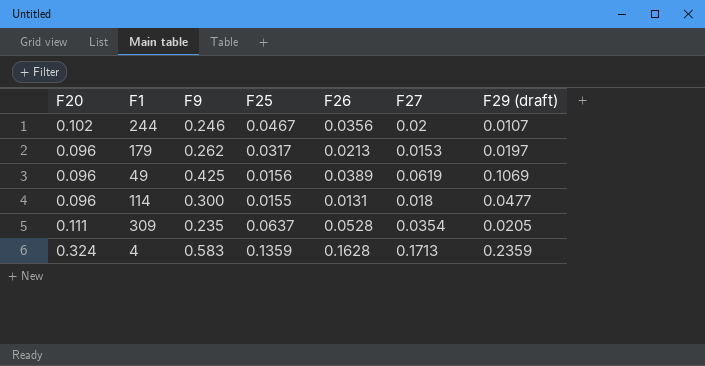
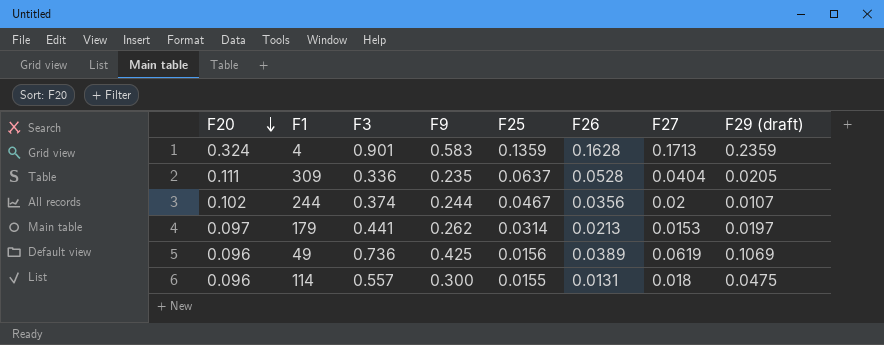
row order: none -> F20 descending
column F3 | position: none -> 3
309 | F27: 0.0354 -> 0.0404
244 | F9: 0.246 -> 0.244
179 | F20: 0.096 -> 0.097
179 | F25: 0.0317 -> 0.0314
114 | F29 (draft): 0.0477 -> 0.0475

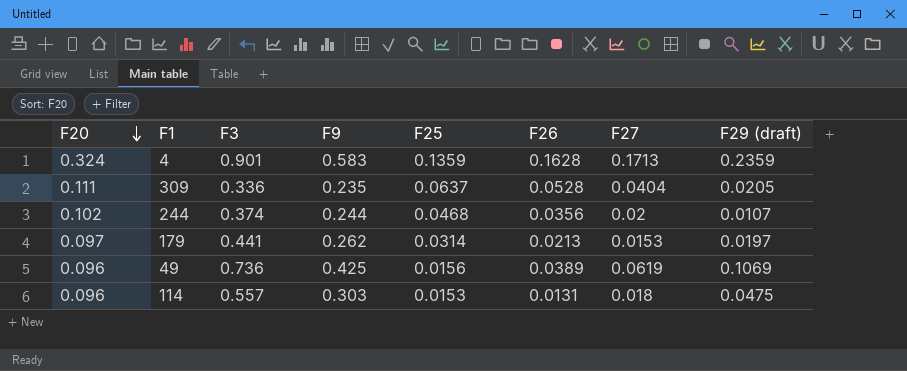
244 | F25: 0.0467 -> 0.0468
114 | F9: 0.300 -> 0.303
114 | F25: 0.0155 -> 0.0153

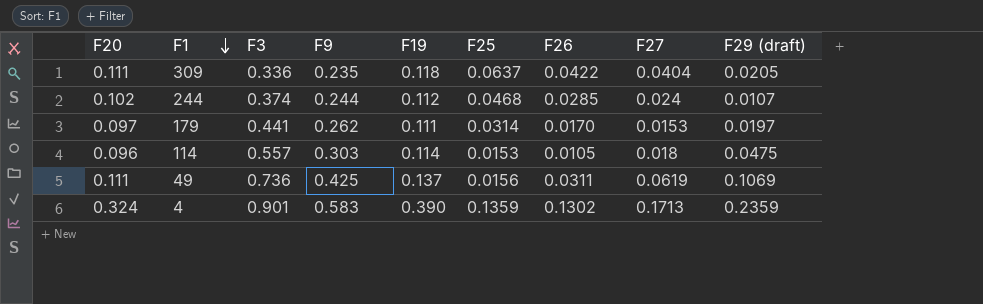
row order: F20 descending -> F1 descending
column F19 | position: none -> 5
309 | F26: 0.0528 -> 0.0422
244 | F26: 0.0356 -> 0.0285
244 | F27: 0.02 -> 0.024
179 | F26: 0.0213 -> 0.0170
114 | F26: 0.0131 -> 0.0105
49 | F20: 0.096 -> 0.111
49 | F26: 0.0389 -> 0.0311
4 | F26: 0.1628 -> 0.1302

